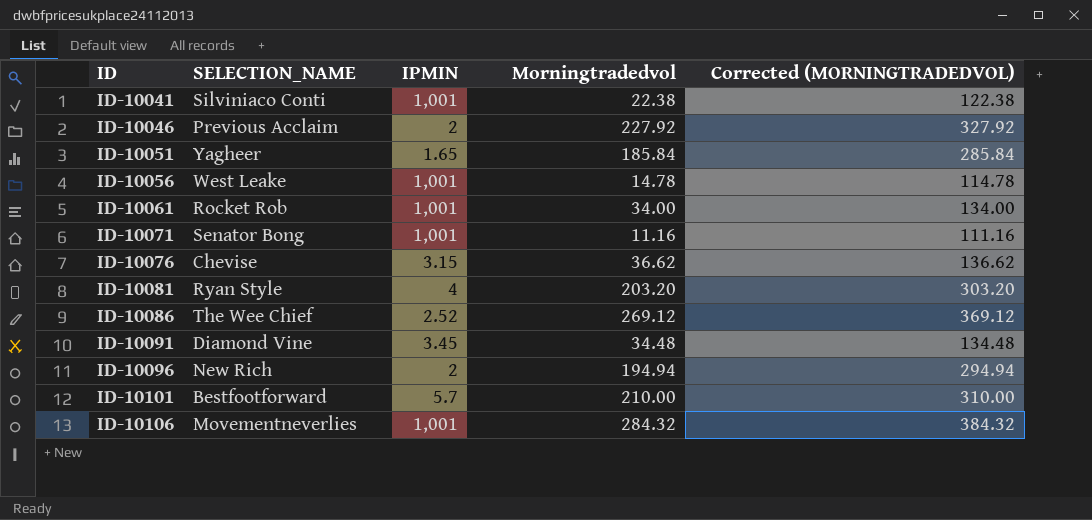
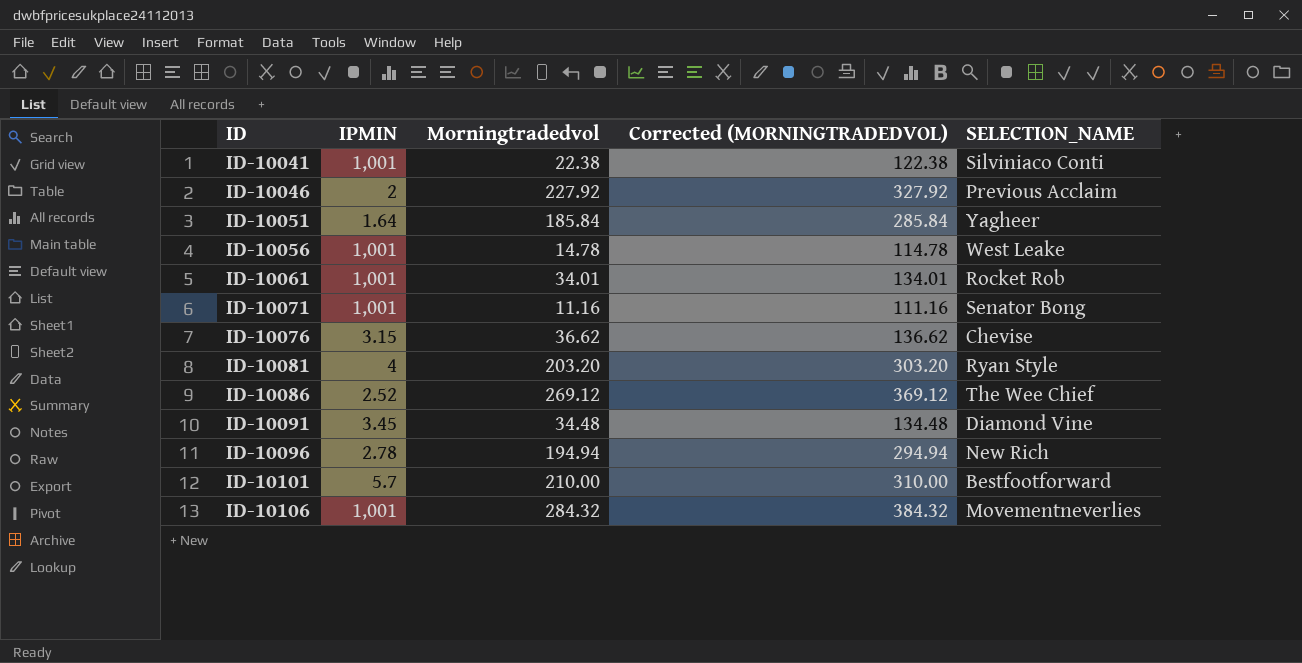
column SELECTION_NAME | position: 2 -> 5
ID-10051 | IPMIN: 1.65 -> 1.64
ID-10061 | Morningtradedvol: 34.00 -> 34.01
ID-10061 | Corrected (MORNINGTRADEDVOL): 134.00 -> 134.01
ID-10096 | IPMIN: 2 -> 2.78

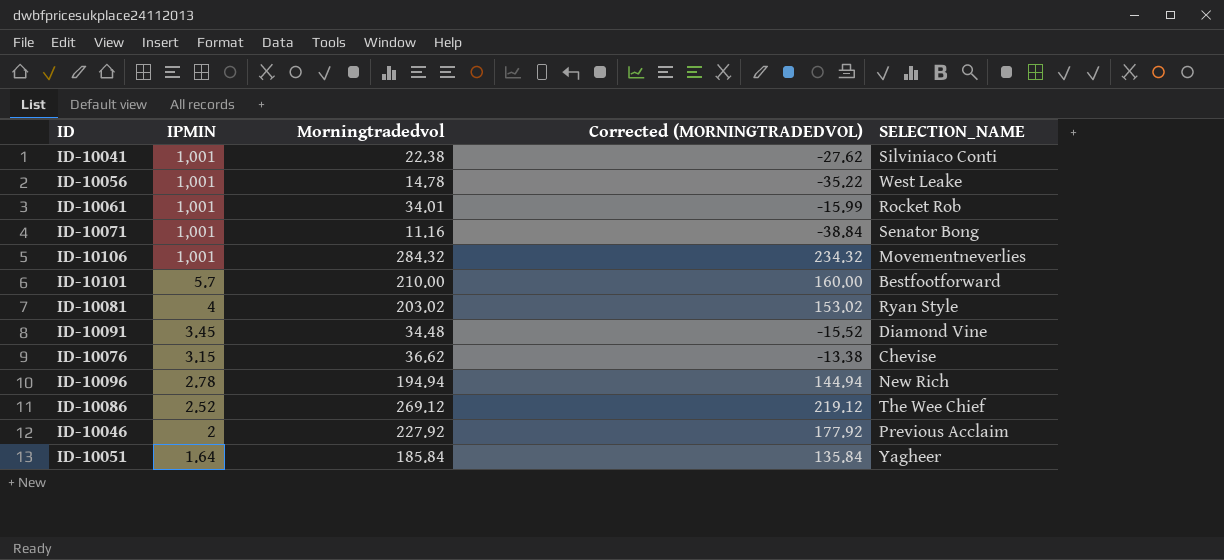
row order: ID ascending -> IPMIN descending
column Corrected (MORNINGTRADEDVOL) | formula: [Morningtradedvol] + 100 -> [Morningtradedvol] - 50
ID-10081 | Morningtradedvol: 203.20 -> 203.02

